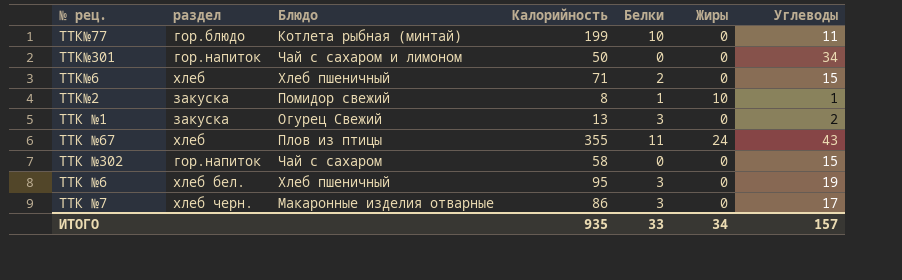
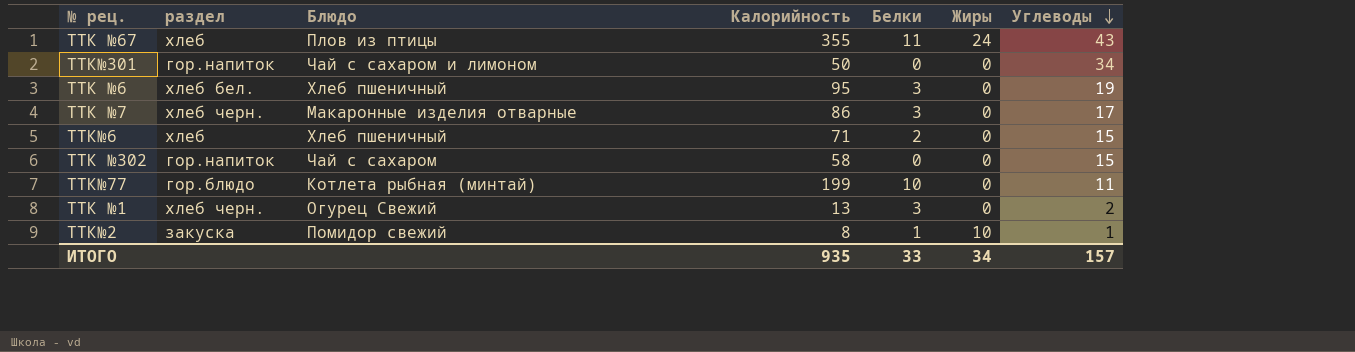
row order: none -> Углеводы descending
ТТК №1 | раздел: закуска -> хлеб черн.

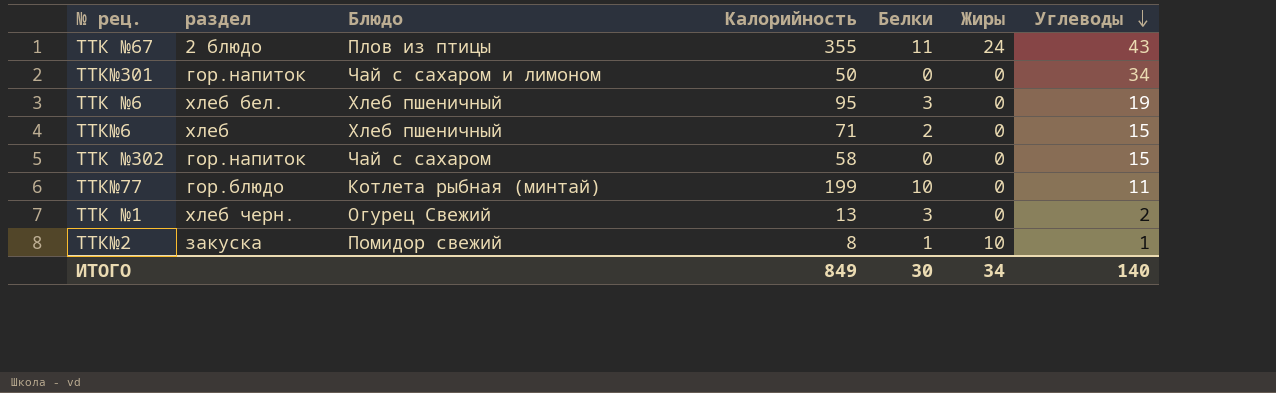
row ТТК №7: хлеб черн. | Макаронные изделия отварные | 86 | 3 | 0 | 17 -> none
ТТК №67 | раздел: хлеб -> 2 блюдо
ИТОГО | Калорийность: 935 -> 849
ИТОГО | Белки: 33 -> 30
ИТОГО | Углеводы: 157 -> 140

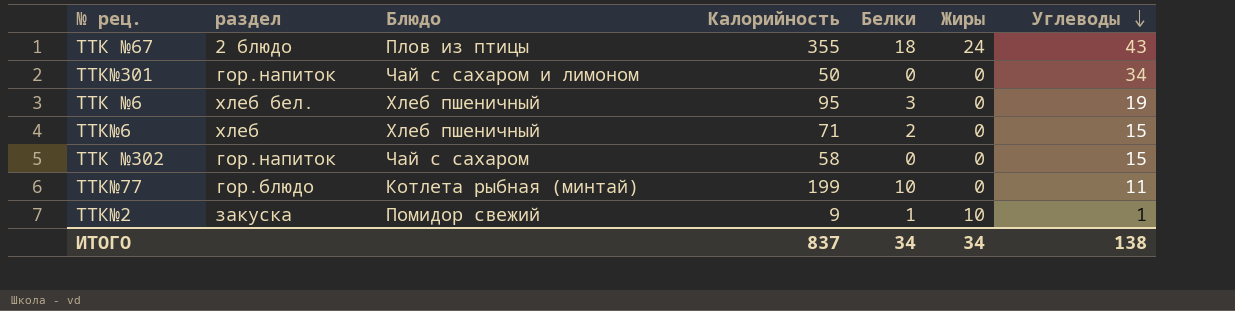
row ТТК №1: хлеб черн. | Огурец Свежий | 13 | 3 | 0 | 2 -> none
ТТК №67 | Белки: 11 -> 18
ТТК№2 | Калорийность: 8 -> 9
ИТОГО | Калорийность: 849 -> 837
ИТОГО | Белки: 30 -> 34
ИТОГО | Углеводы: 140 -> 138

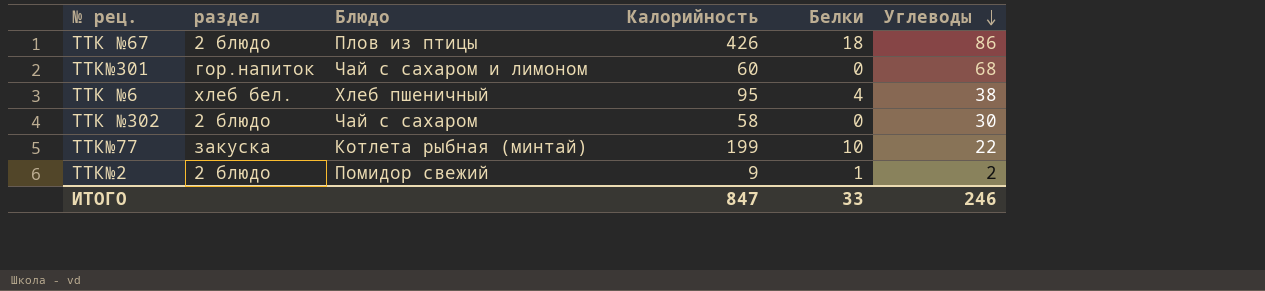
column Жиры | position: 6 -> none
row ТТК№6: хлеб | Хлеб пшеничный | 71 | 2 | 0 | 15 -> none
ТТК №67 | Калорийность: 355 -> 426
ТТК №67 | Углеводы: 43 -> 86
ТТК№301 | Калорийность: 50 -> 60
ТТК№301 | Углеводы: 34 -> 68
ТТК №6 | Белки: 3 -> 4
ТТК №6 | Углеводы: 19 -> 38
ТТК №302 | раздел: гор.напиток -> 2 блюдо
ТТК №302 | Углеводы: 15 -> 30
ТТК№77 | раздел: гор.блюдо -> закуска
ТТК№77 | Углеводы: 11 -> 22
ТТК№2 | раздел: закуска -> 2 блюдо
ТТК№2 | Углеводы: 1 -> 2
ИТОГО | Калорийность: 837 -> 847
ИТОГО | Белки: 34 -> 33
ИТОГО | Углеводы: 138 -> 246

